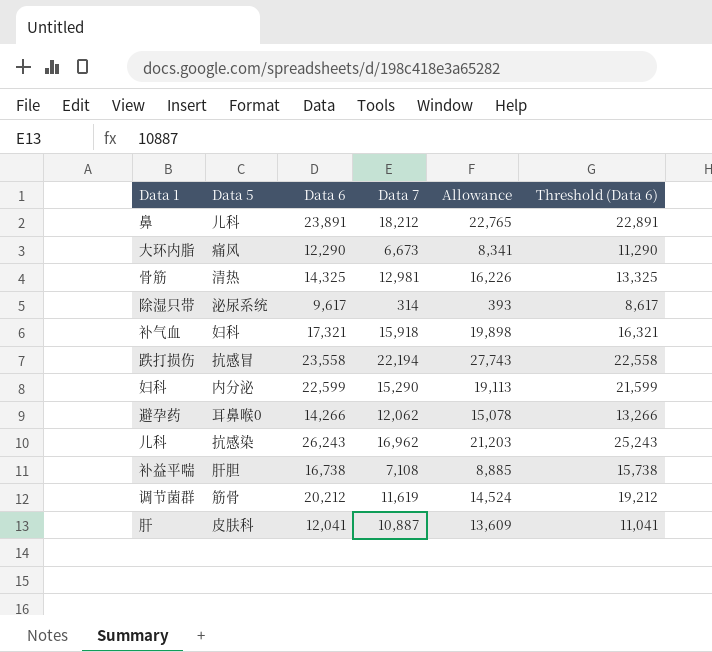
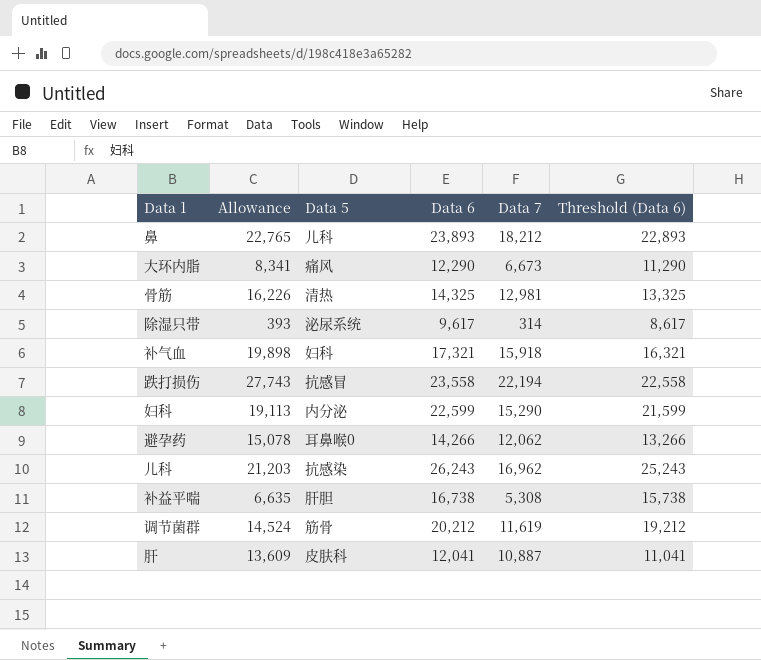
column Allowance | position: 5 -> 2
鼻 | Data 6: 23,891 -> 23,893
鼻 | Threshold (Data 6): 22,891 -> 22,893
补益平喘 | Allowance: 8,885 -> 6,635
补益平喘 | Data 7: 7,108 -> 5,308

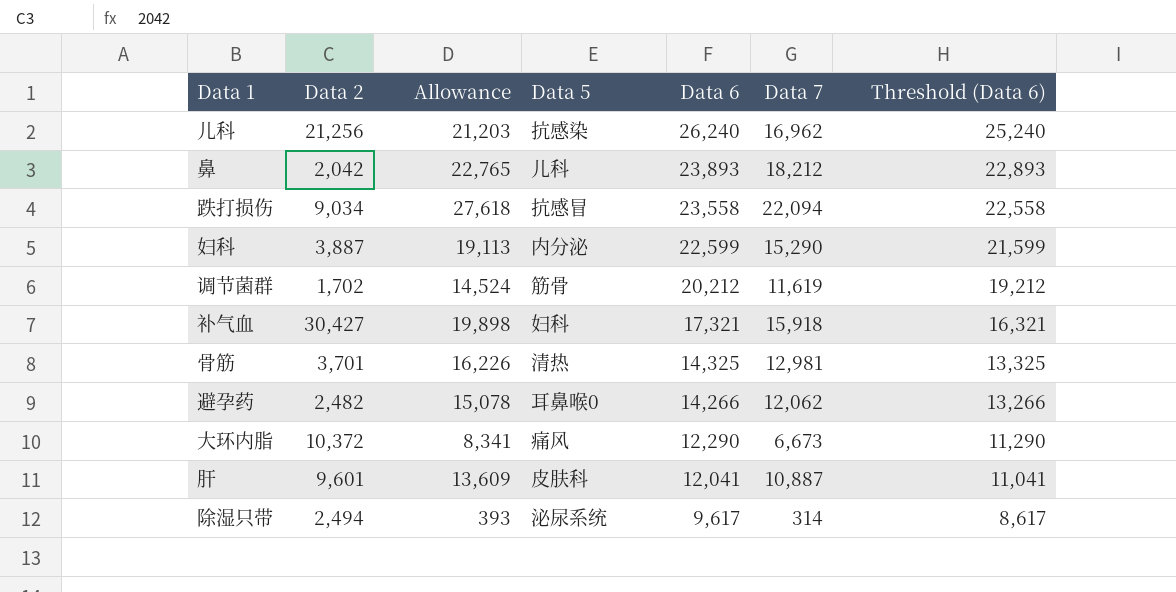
row order: none -> Data 6 descending
column Data 2 | position: none -> 2
row 补益平喘: 6,635 | 肝胆 | 16,738 | 5,308 | 15,738 -> none
儿科 | Data 6: 26,243 -> 26,240
儿科 | Threshold (Data 6): 25,243 -> 25,240
跌打损伤 | Allowance: 27,743 -> 27,618
跌打损伤 | Data 7: 22,194 -> 22,094

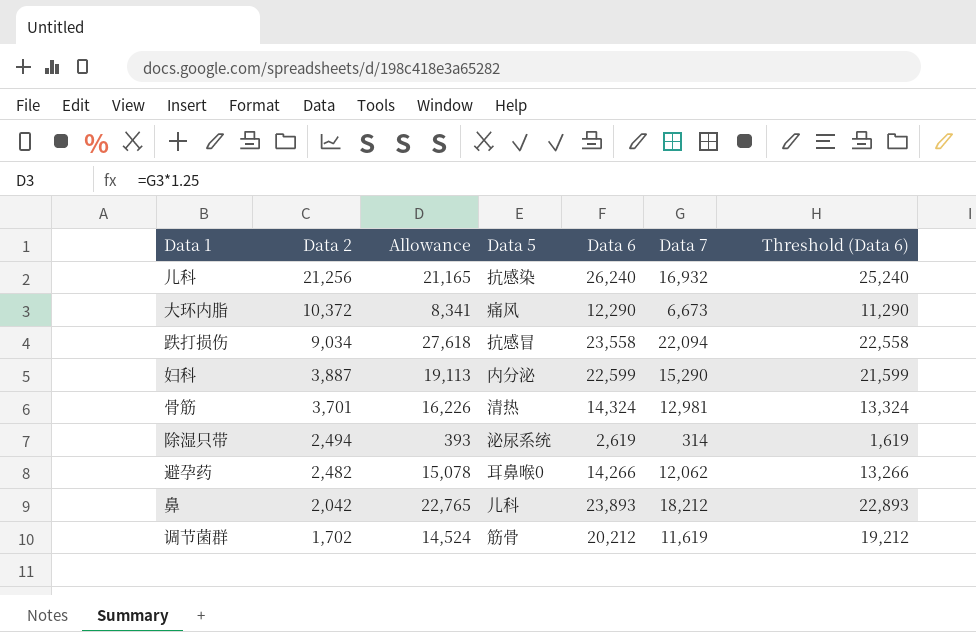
row order: Data 6 descending -> Data 2 descending
row 补气血: 30,427 | 19,898 | 妇科 | 17,321 | 15,918 | 16,321 -> none
row 肝: 9,601 | 13,609 | 皮肤科 | 12,041 | 10,887 | 11,041 -> none
儿科 | Allowance: 21,203 -> 21,165
儿科 | Data 7: 16,962 -> 16,932
骨筋 | Data 6: 14,325 -> 14,324
骨筋 | Threshold (Data 6): 13,325 -> 13,324
除湿只带 | Data 6: 9,617 -> 2,619
除湿只带 | Threshold (Data 6): 8,617 -> 1,619

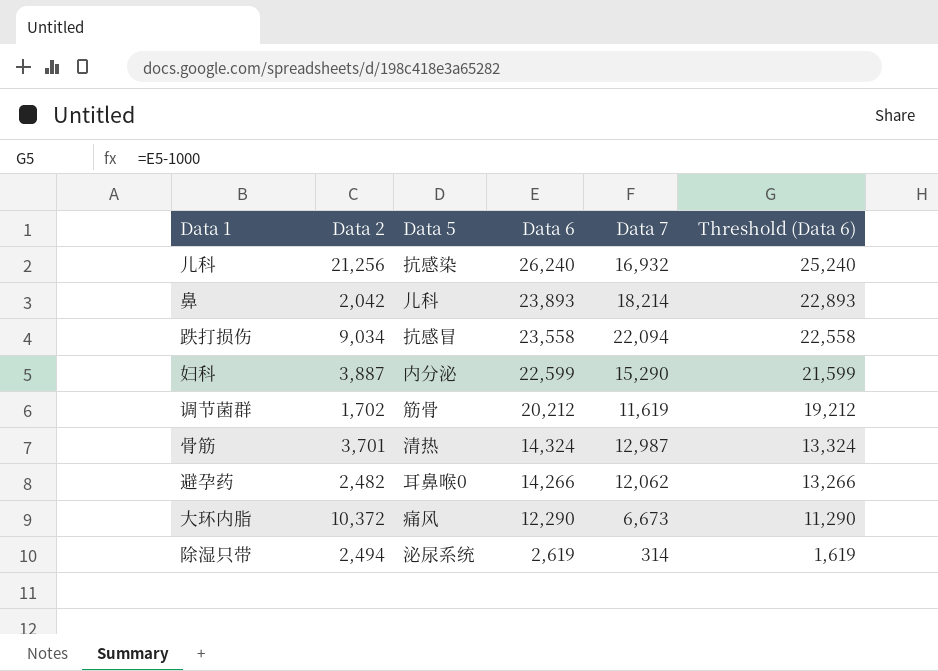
row order: Data 2 descending -> Data 6 descending
column Allowance | formula: [Data 7] * 1.25 -> none
鼻 | Data 7: 18,212 -> 18,214
骨筋 | Data 7: 12,981 -> 12,987

